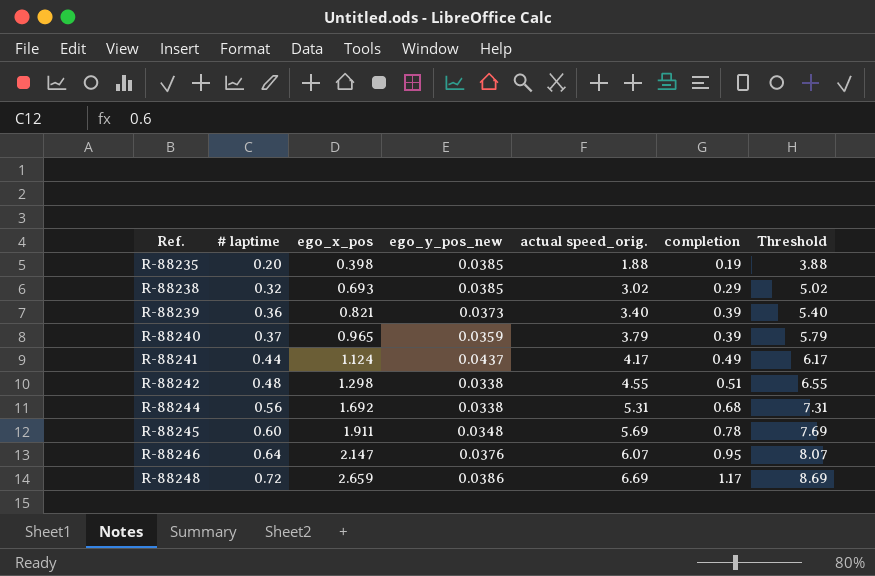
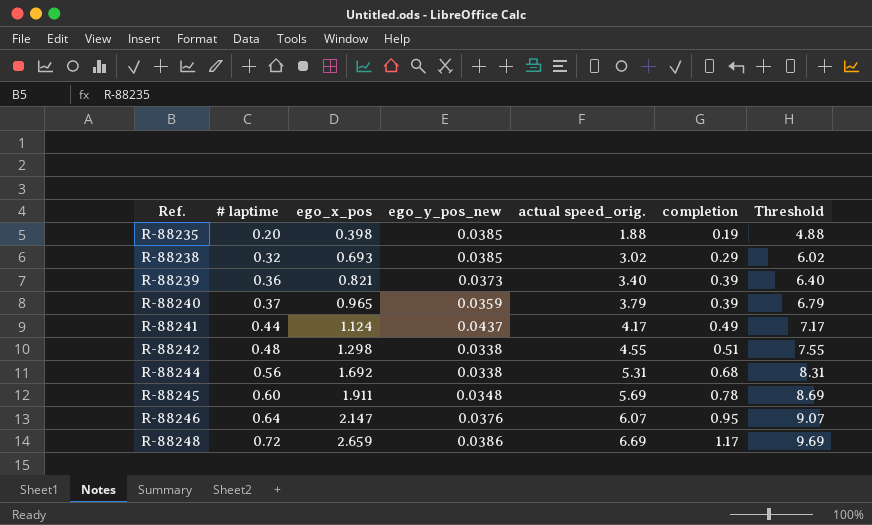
column Threshold | formula: [actual speed_orig.] + 2 -> [actual speed_orig.] + 3

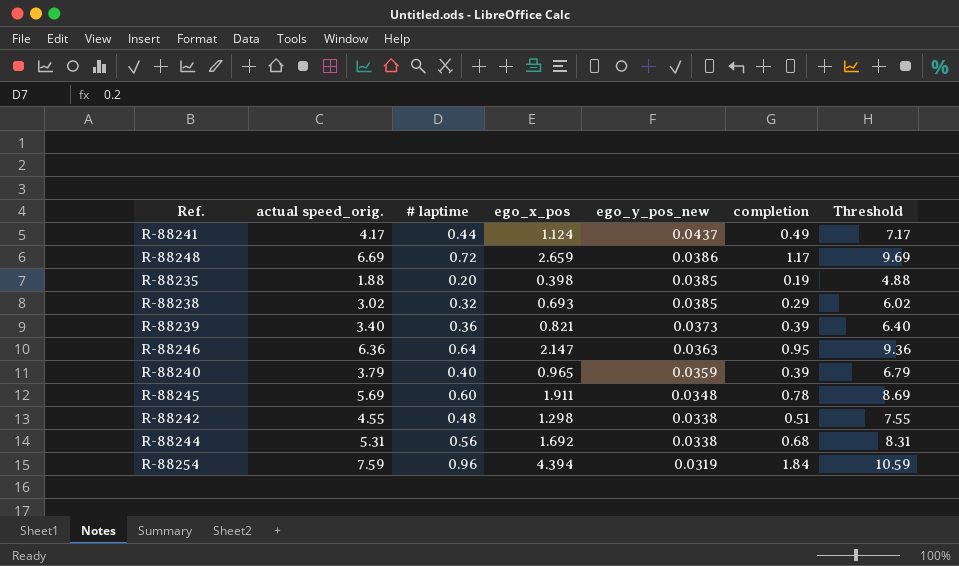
row order: Ref. ascending -> ego_y_pos_new descending
column actual speed_orig. | position: 5 -> 2
R-88246 | actual speed_orig.: 6.07 -> 6.36
R-88246 | ego_y_pos_new: 0.0376 -> 0.0363
R-88246 | Threshold: 9.07 -> 9.36
R-88240 | # laptime: 0.37 -> 0.40
row R-88254: none -> 7.59 | 0.96 | 4.394 | 0.0319 | 1.84 | 10.59

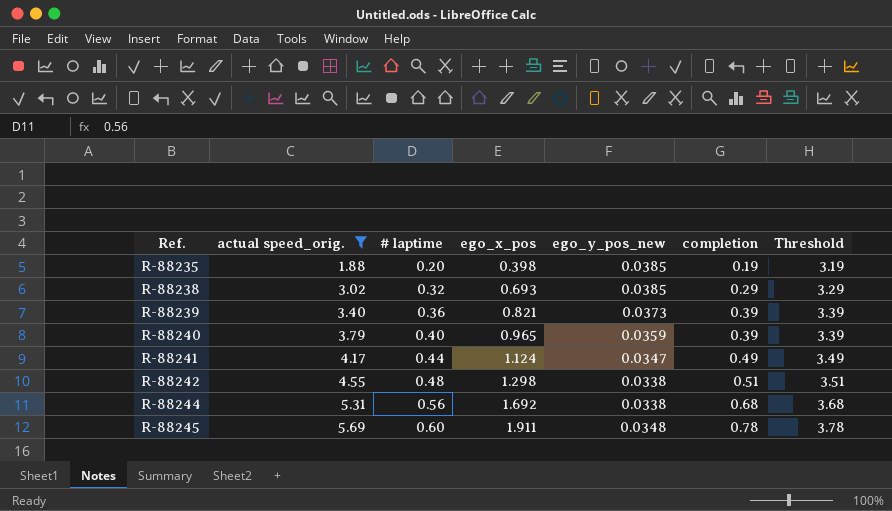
filter: none -> actual speed_orig. <= 5.69
row order: ego_y_pos_new descending -> Ref. ascending
column Threshold | formula: [actual speed_orig.] + 3 -> [completion] + 3
R-88241 | ego_y_pos_new: 0.0437 -> 0.0347

